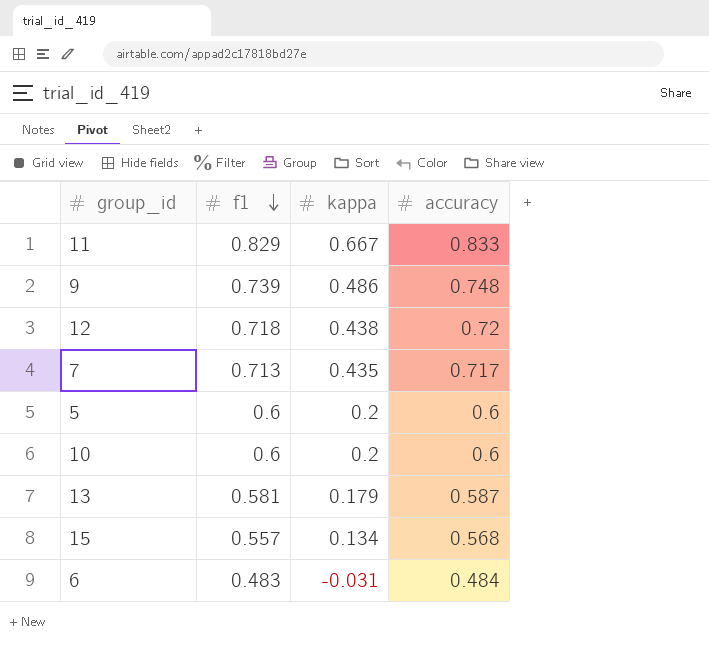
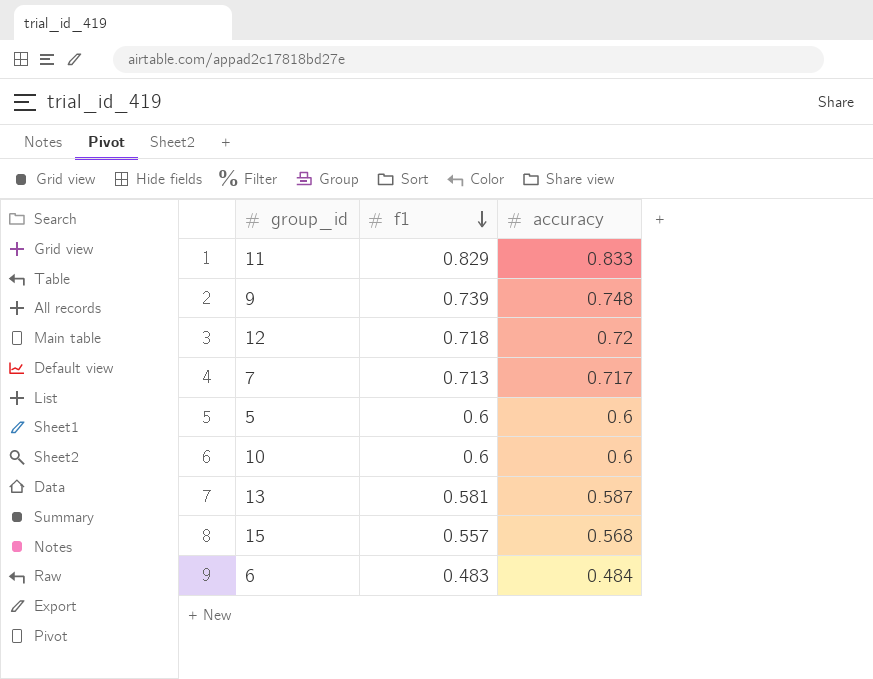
column kappa | position: 3 -> none

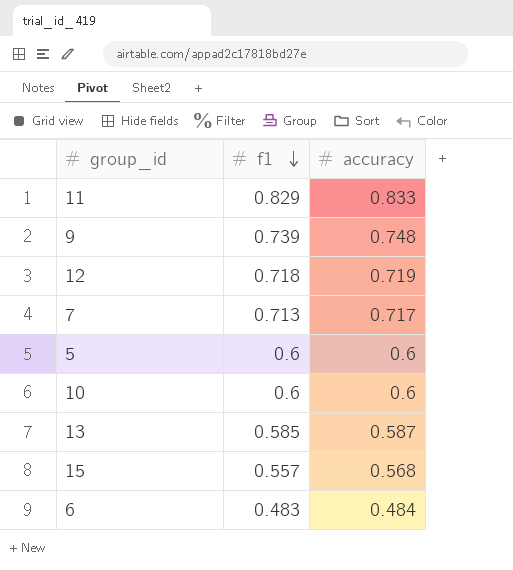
12 | accuracy: 0.72 -> 0.719
13 | f1: 0.581 -> 0.585

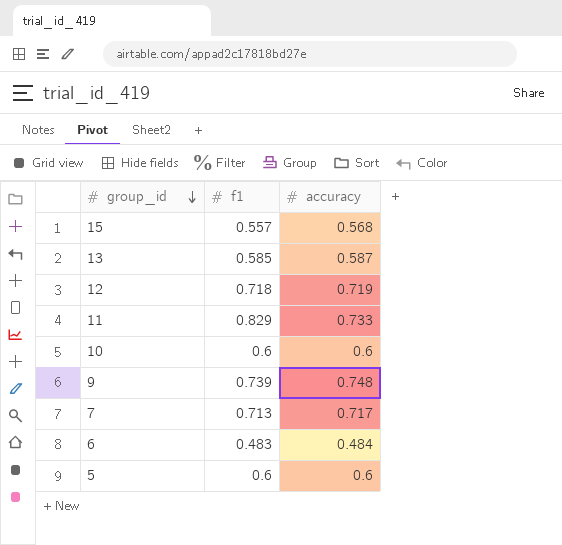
row order: f1 descending -> group_id descending
11 | accuracy: 0.833 -> 0.733

